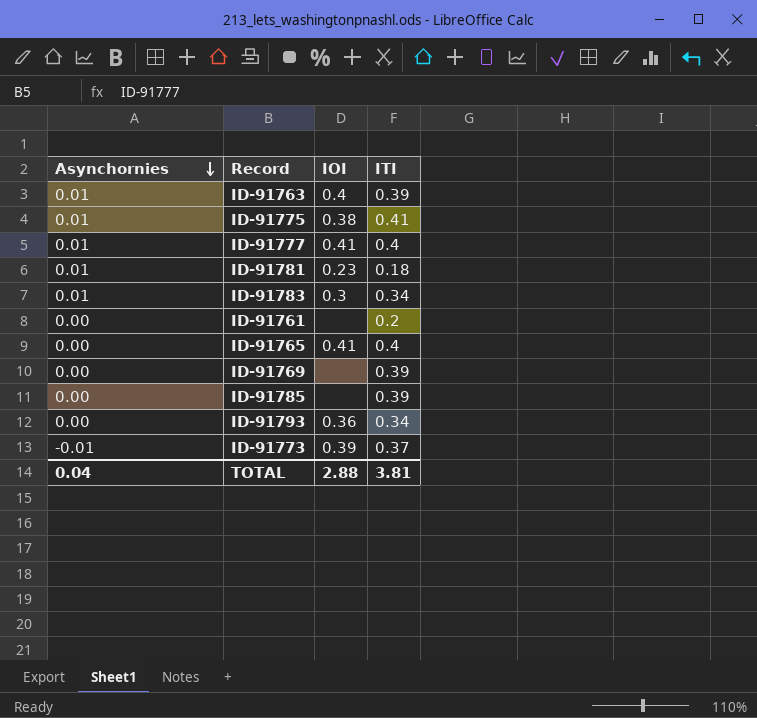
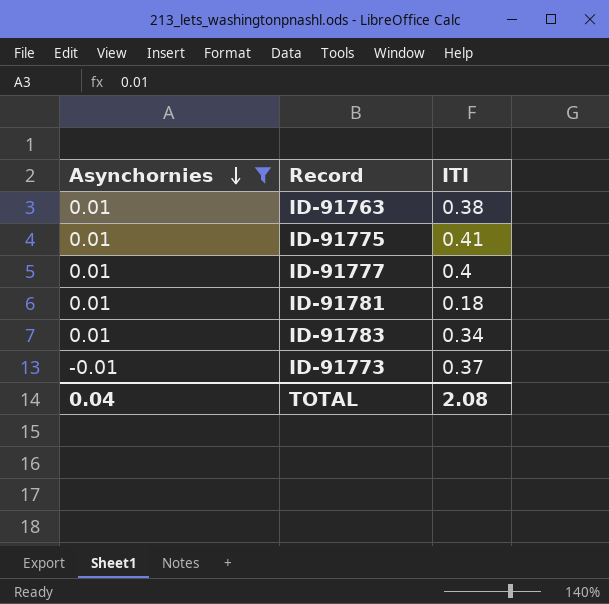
filter: none -> Asynchornies != 0.00
column IOI | position: 3 -> none
ID-91763 | ITI: 0.39 -> 0.38
TOTAL | ITI: 3.81 -> 2.08

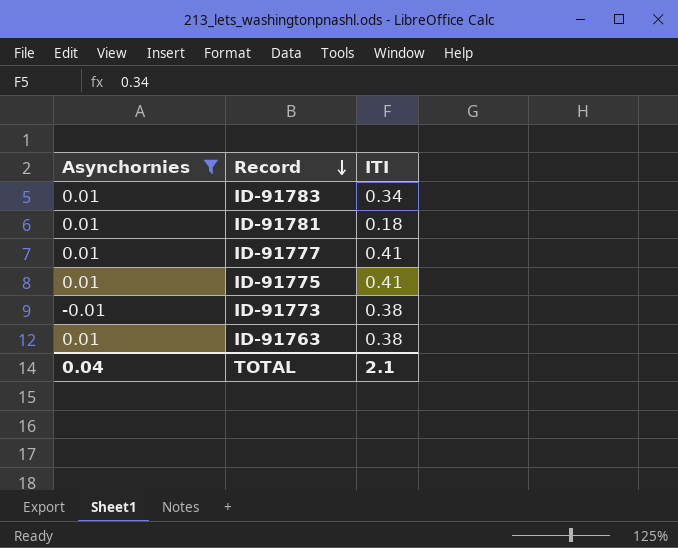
row order: Asynchornies descending -> Record descending
ID-91777 | ITI: 0.4 -> 0.41
ID-91773 | ITI: 0.37 -> 0.38
TOTAL | ITI: 2.08 -> 2.1

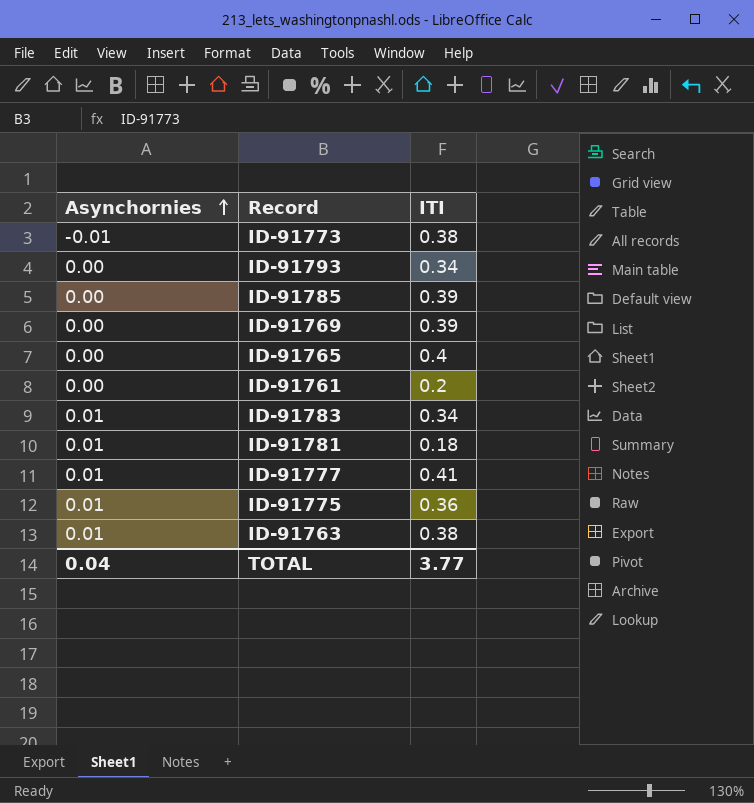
filter: Asynchornies != 0.00 -> none
row order: Record descending -> Asynchornies ascending
ID-91775 | ITI: 0.41 -> 0.36
TOTAL | ITI: 2.1 -> 3.77

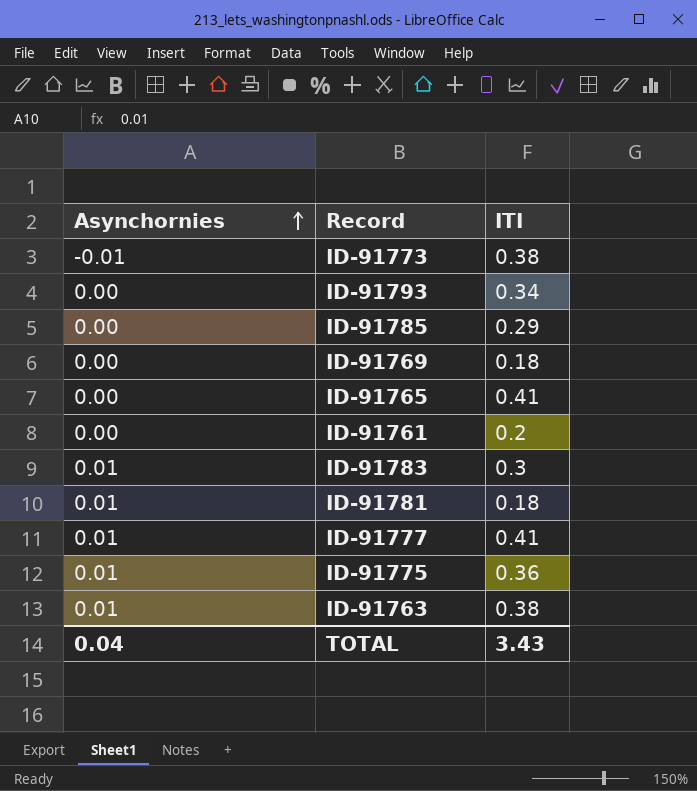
ID-91785 | ITI: 0.39 -> 0.29
ID-91769 | ITI: 0.39 -> 0.18
ID-91765 | ITI: 0.4 -> 0.41
ID-91783 | ITI: 0.34 -> 0.3
TOTAL | ITI: 3.77 -> 3.43

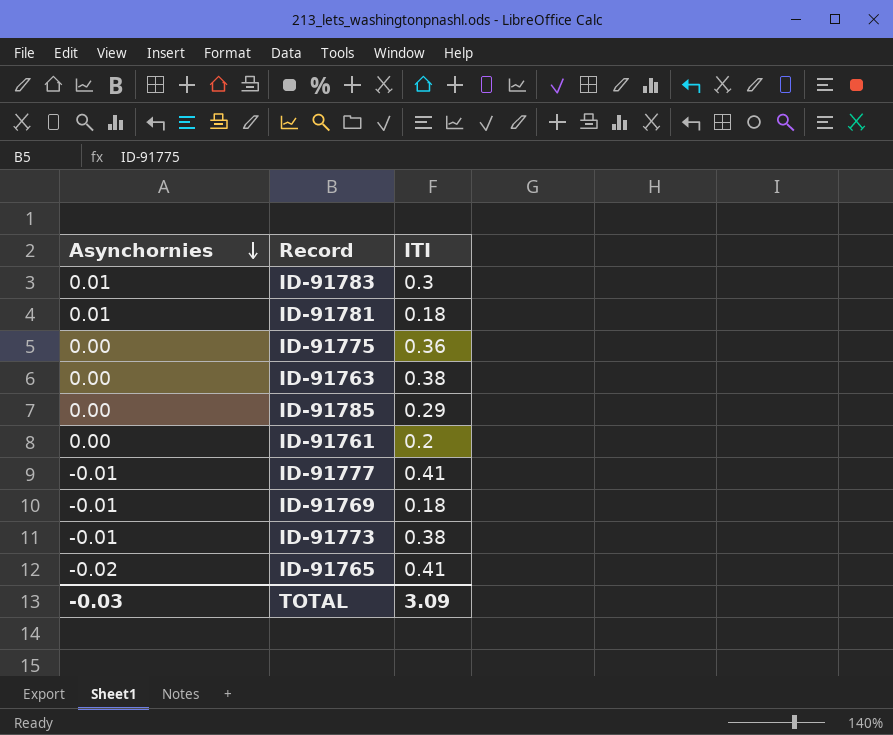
row order: Asynchornies ascending -> Asynchornies descending
row ID-91793: 0.00 | 0.34 -> none
ID-91775 | Asynchornies: 0.01 -> 0.00
ID-91763 | Asynchornies: 0.01 -> 0.00
ID-91777 | Asynchornies: 0.01 -> -0.01
ID-91769 | Asynchornies: 0.00 -> -0.01
ID-91765 | Asynchornies: 0.00 -> -0.02
TOTAL | Asynchornies: 0.04 -> -0.03
TOTAL | ITI: 3.43 -> 3.09

